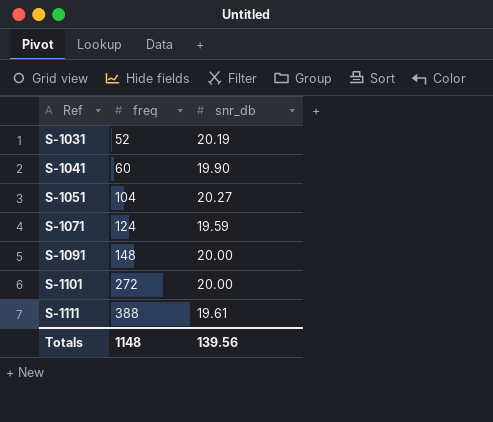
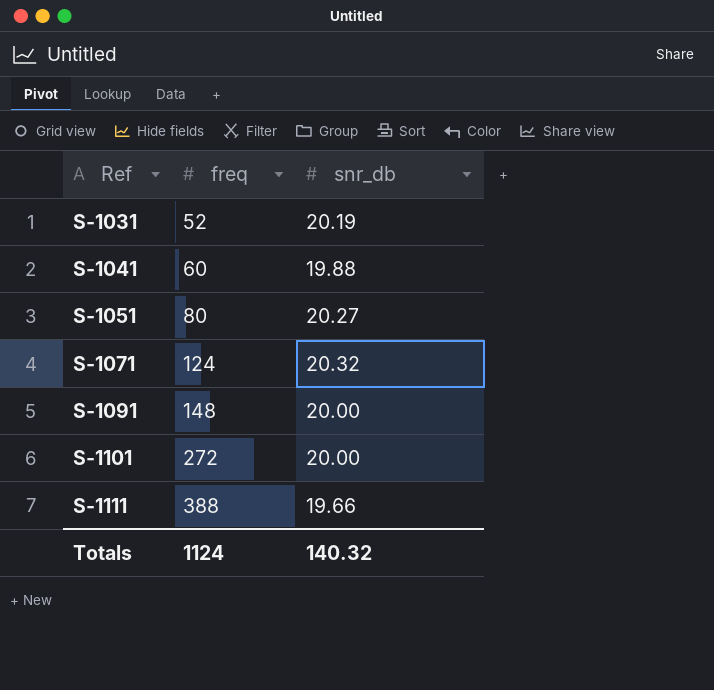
S-1041 | snr_db: 19.90 -> 19.88
S-1051 | freq: 104 -> 80
S-1071 | snr_db: 19.59 -> 20.32
S-1111 | snr_db: 19.61 -> 19.66
Totals | freq: 1148 -> 1124
Totals | snr_db: 139.56 -> 140.32

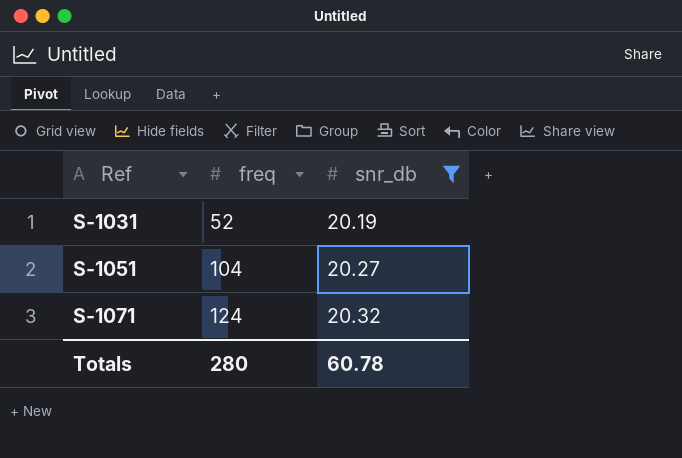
filter: none -> snr_db >= 20.19
S-1051 | freq: 80 -> 104
Totals | freq: 1124 -> 280
Totals | snr_db: 140.32 -> 60.78

